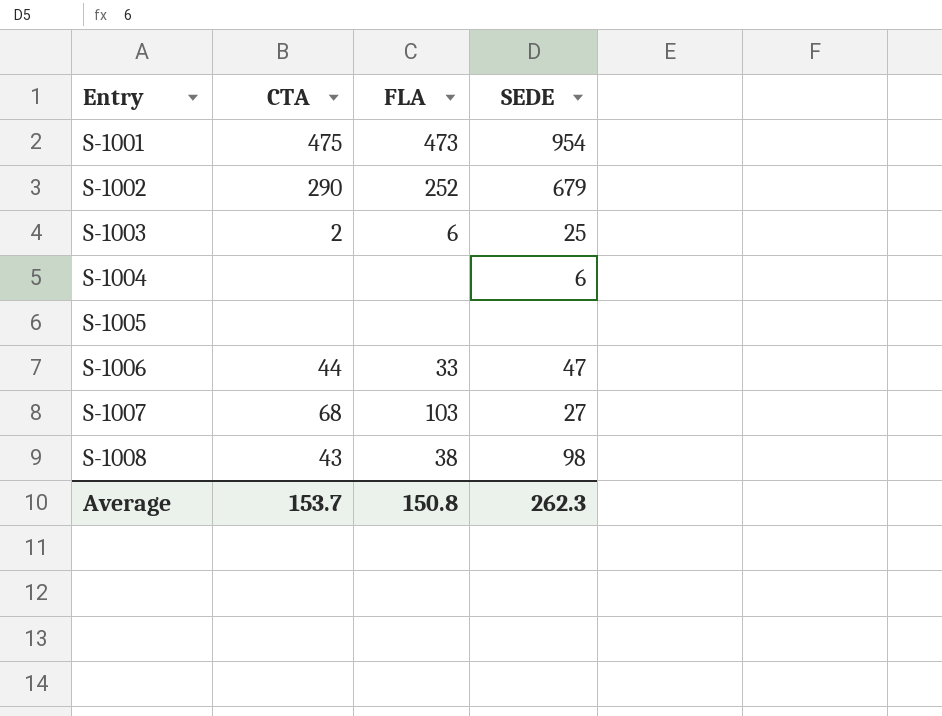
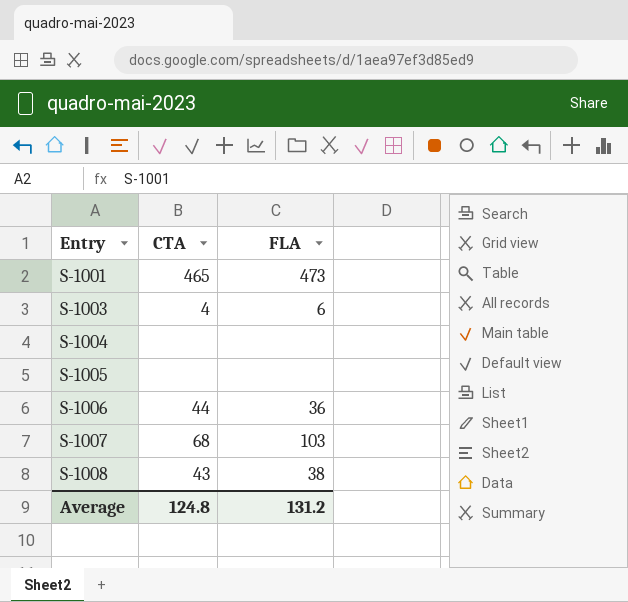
column SEDE | position: 4 -> none
row S-1002: 290 | 252 | 679 -> none
S-1001 | CTA: 475 -> 465
S-1003 | CTA: 2 -> 4
S-1006 | FLA: 33 -> 36
Average | CTA: 153.7 -> 124.8
Average | FLA: 150.8 -> 131.2

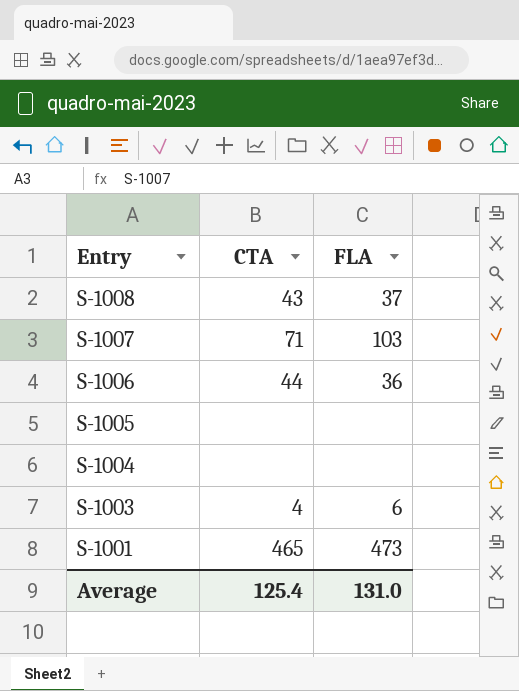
row order: Entry ascending -> Entry descending
S-1008 | FLA: 38 -> 37
S-1007 | CTA: 68 -> 71
Average | CTA: 124.8 -> 125.4
Average | FLA: 131.2 -> 131.0

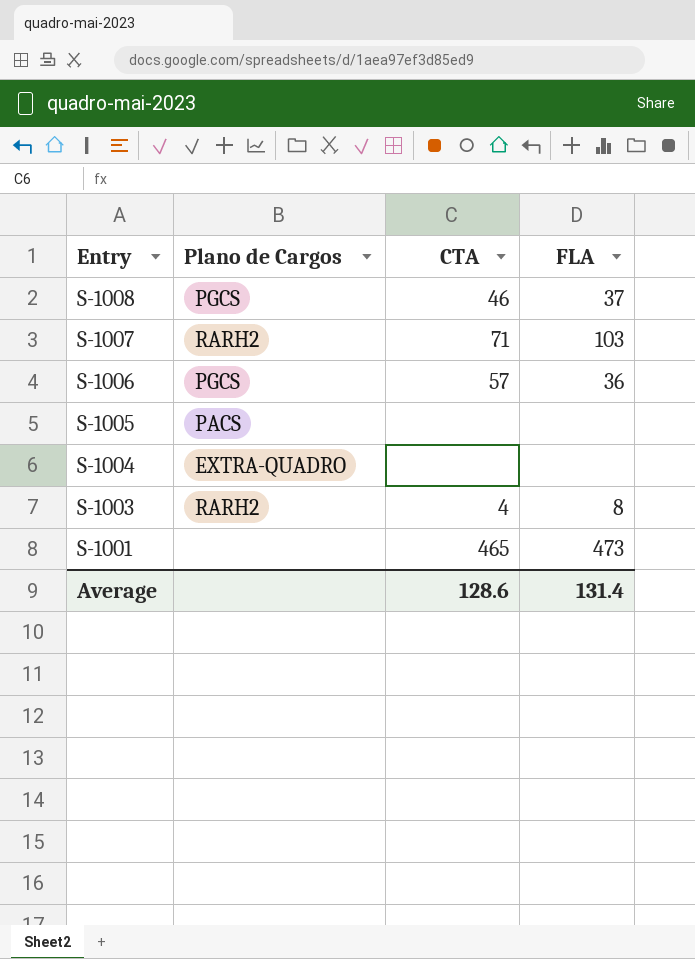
column Plano de Cargos | position: none -> 2
S-1008 | CTA: 43 -> 46
S-1006 | CTA: 44 -> 57
S-1003 | FLA: 6 -> 8
Average | CTA: 125.4 -> 128.6
Average | FLA: 131.0 -> 131.4

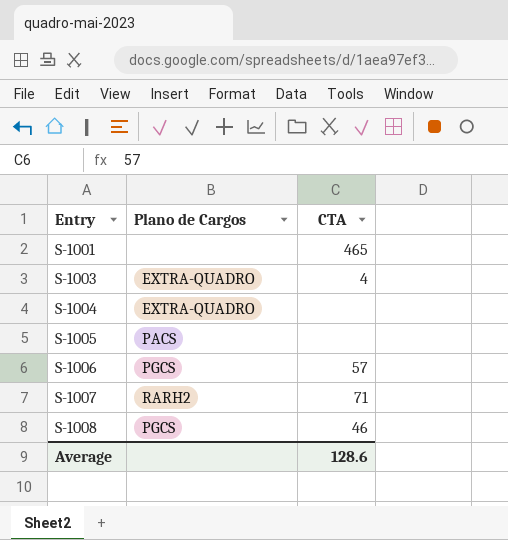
row order: Entry descending -> Entry ascending
column FLA | position: 4 -> none
S-1003 | Plano de Cargos: RARH2 -> EXTRA-QUADRO

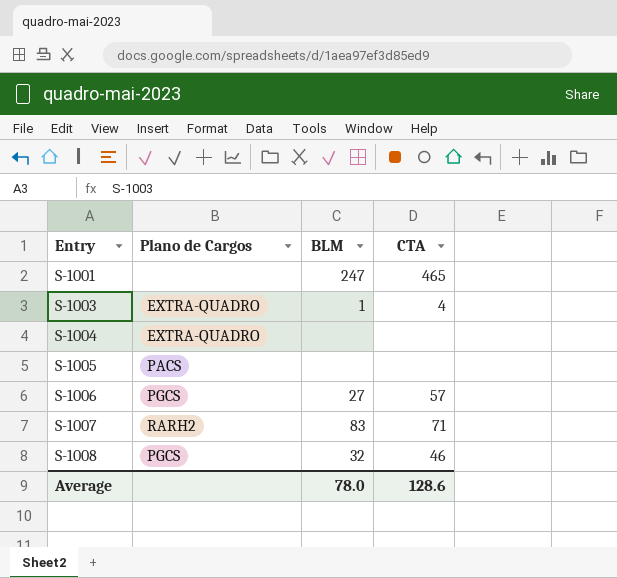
column BLM | position: none -> 3

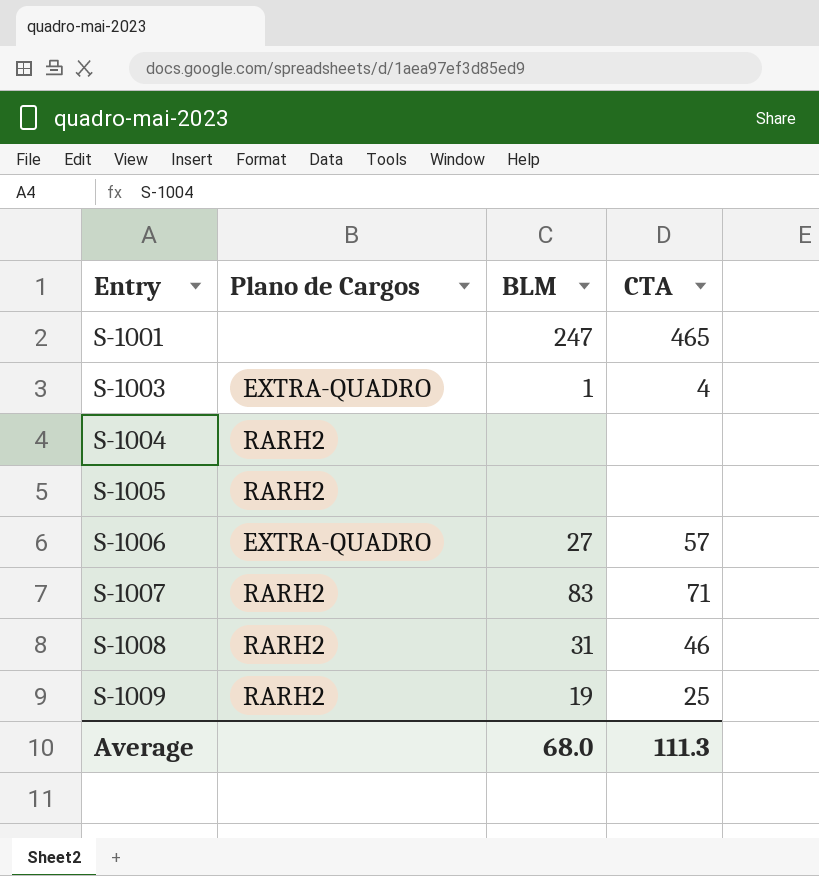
S-1004 | Plano de Cargos: EXTRA-QUADRO -> RARH2
S-1005 | Plano de Cargos: PACS -> RARH2
S-1006 | Plano de Cargos: PGCS -> EXTRA-QUADRO
S-1008 | Plano de Cargos: PGCS -> RARH2
S-1008 | BLM: 32 -> 31
row S-1009: none -> RARH2 | 19 | 25
Average | BLM: 78.0 -> 68.0
Average | CTA: 128.6 -> 111.3

